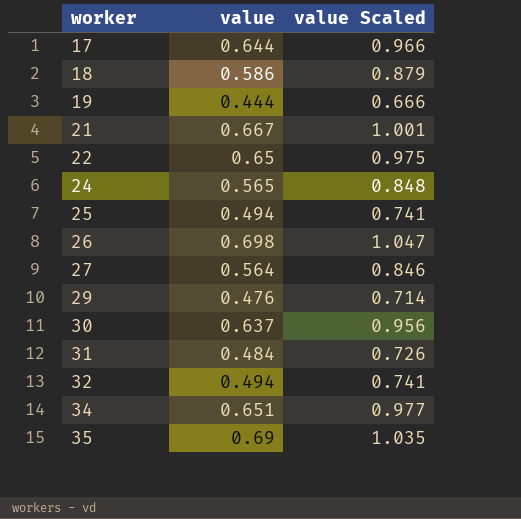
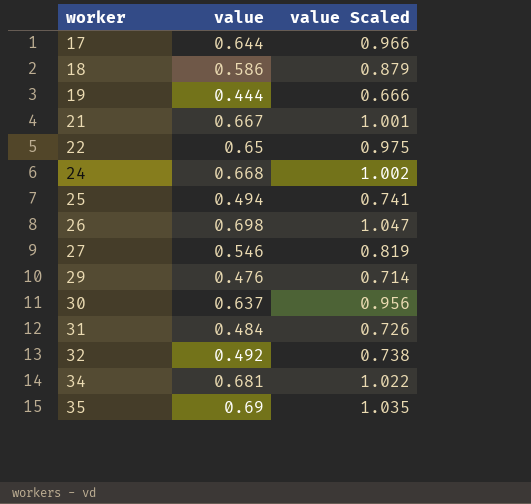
24 | value: 0.565 -> 0.668
24 | value Scaled: 0.848 -> 1.002
27 | value: 0.564 -> 0.546
27 | value Scaled: 0.846 -> 0.819
32 | value: 0.494 -> 0.492
32 | value Scaled: 0.741 -> 0.738
34 | value: 0.651 -> 0.681
34 | value Scaled: 0.977 -> 1.022

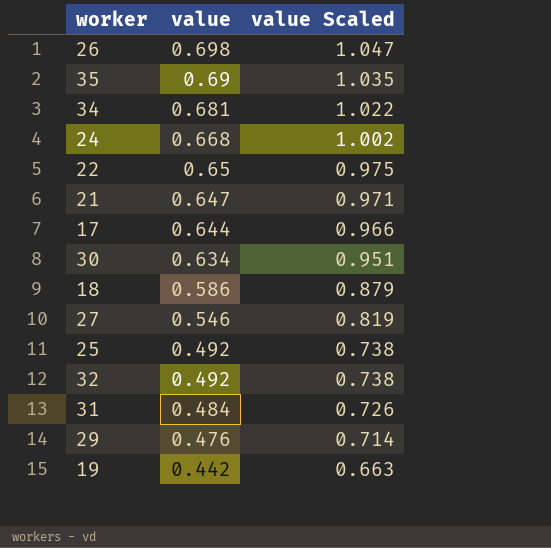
row order: worker ascending -> value descending
21 | value: 0.667 -> 0.647
21 | value Scaled: 1.001 -> 0.971
30 | value: 0.637 -> 0.634
30 | value Scaled: 0.956 -> 0.951
25 | value: 0.494 -> 0.492
25 | value Scaled: 0.741 -> 0.738
19 | value: 0.444 -> 0.442
19 | value Scaled: 0.666 -> 0.663

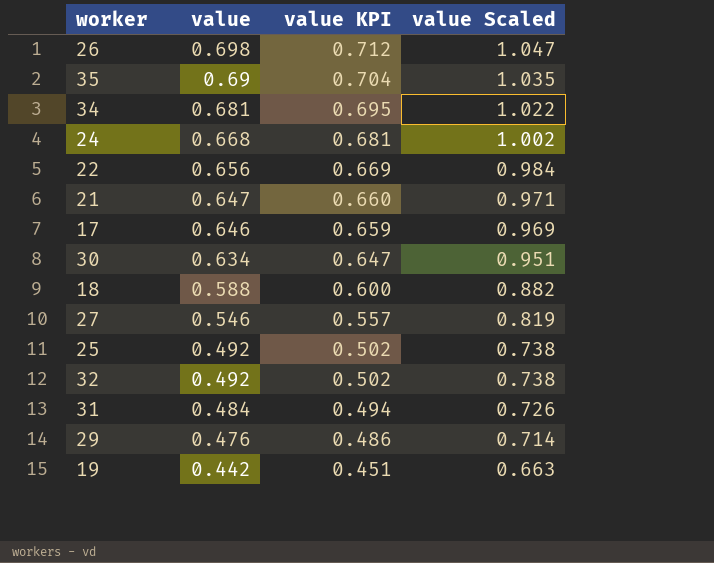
column value KPI | formula: none -> [value] * 1.02
22 | value: 0.65 -> 0.656
22 | value Scaled: 0.975 -> 0.984
17 | value: 0.644 -> 0.646
17 | value Scaled: 0.966 -> 0.969
18 | value: 0.586 -> 0.588
18 | value Scaled: 0.879 -> 0.882

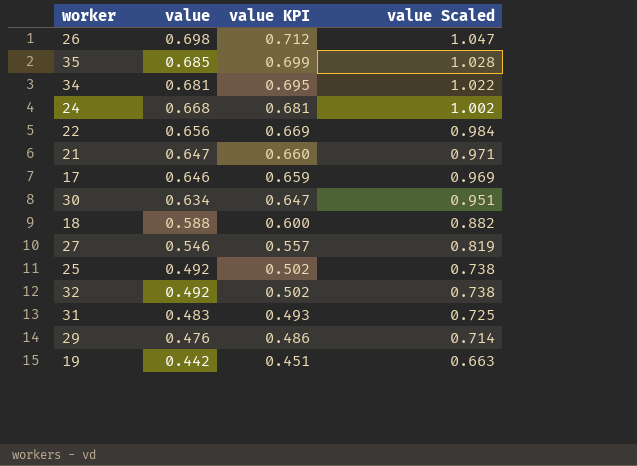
35 | value: 0.69 -> 0.685
35 | value KPI: 0.704 -> 0.699
35 | value Scaled: 1.035 -> 1.028
31 | value: 0.484 -> 0.483
31 | value KPI: 0.494 -> 0.493
31 | value Scaled: 0.726 -> 0.725

